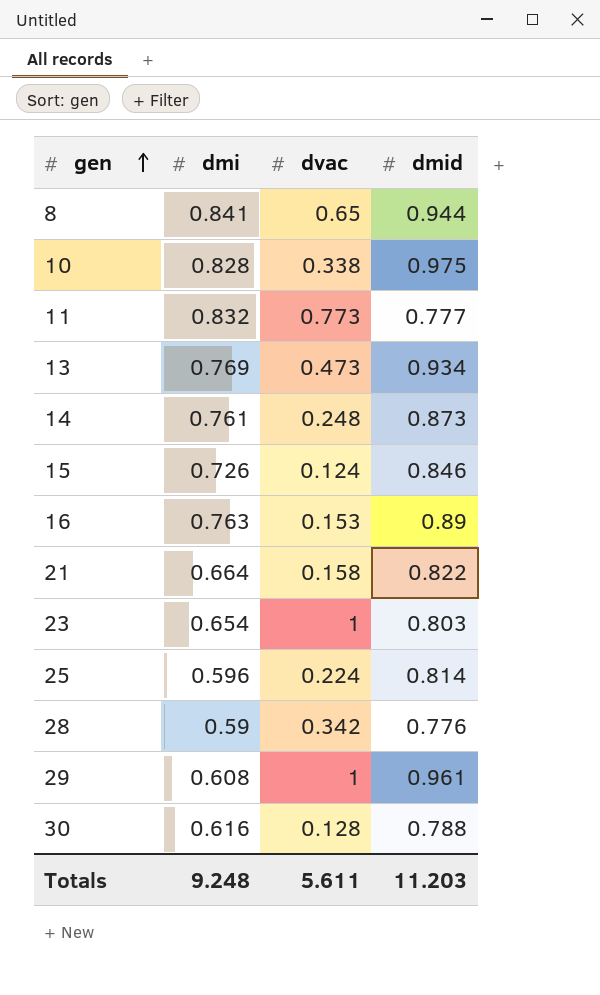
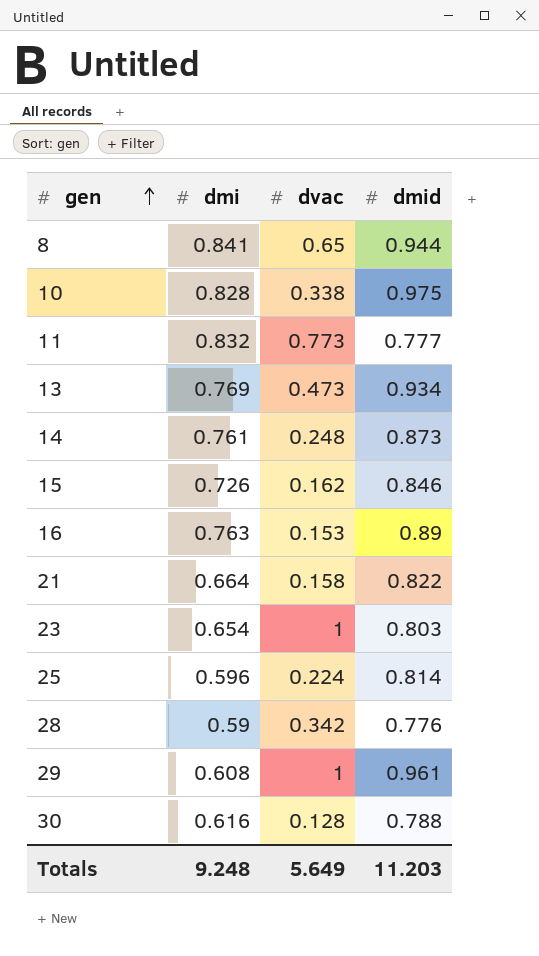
15 | dvac: 0.124 -> 0.162
Totals | dvac: 5.611 -> 5.649

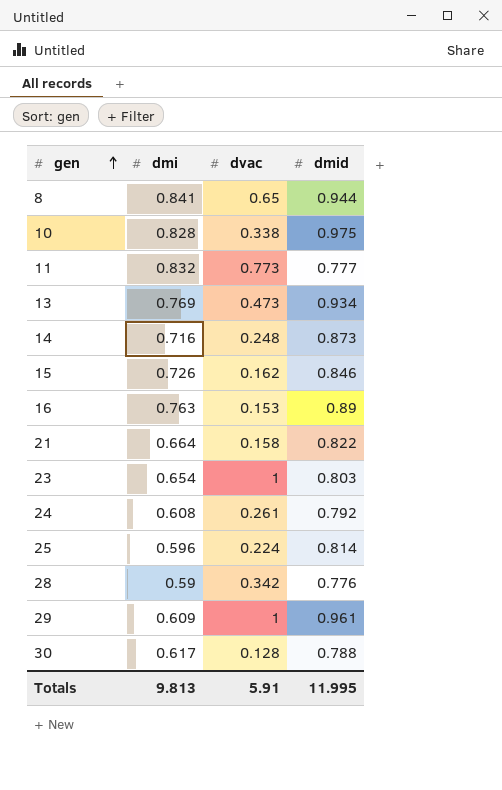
14 | dmi: 0.761 -> 0.716
row 24: none -> 0.608 | 0.261 | 0.792
29 | dmi: 0.608 -> 0.609
30 | dmi: 0.616 -> 0.617
Totals | dmi: 9.248 -> 9.813
Totals | dvac: 5.649 -> 5.91
Totals | dmid: 11.203 -> 11.995

